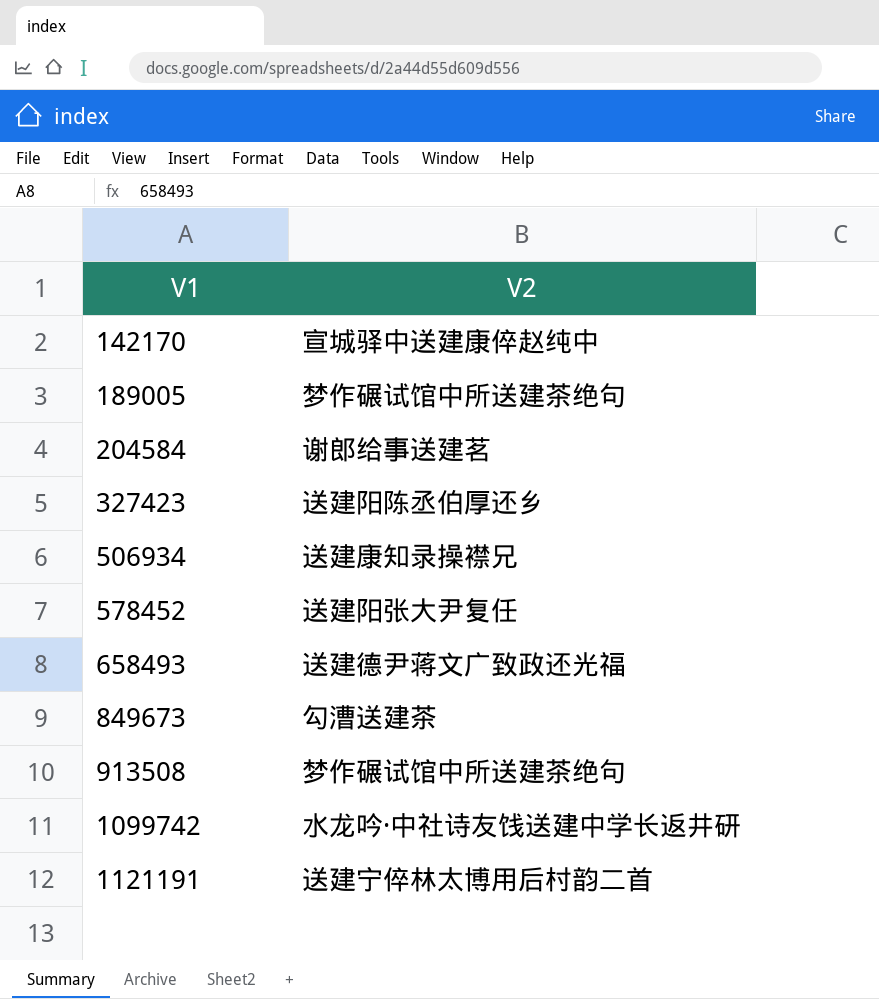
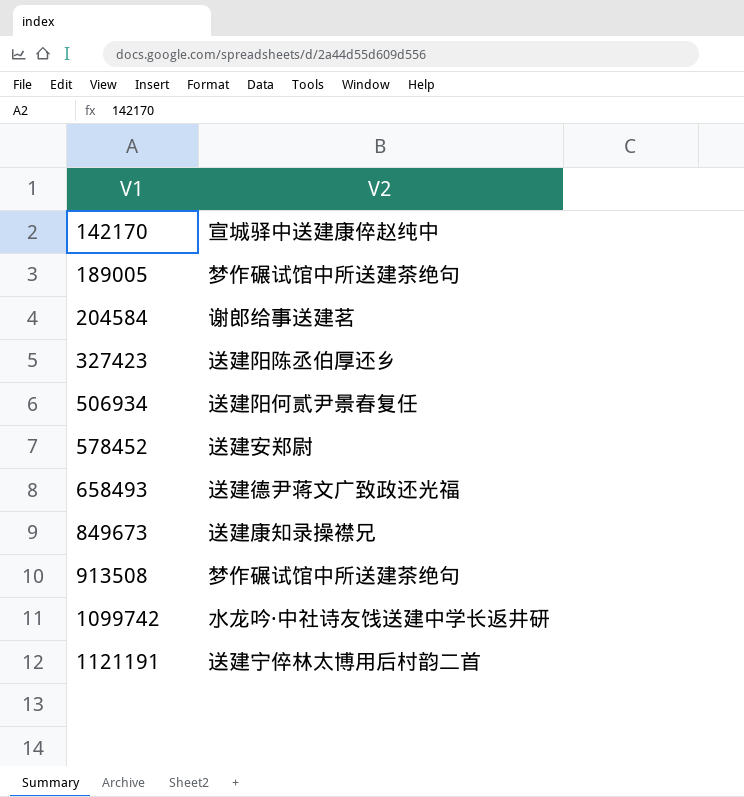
506934 | V2: 送建康知录操襟兄 -> 送建阳何贰尹景春复任
578452 | V2: 送建阳张大尹复任 -> 送建安郑尉
849673 | V2: 勾漕送建茶 -> 送建康知录操襟兄

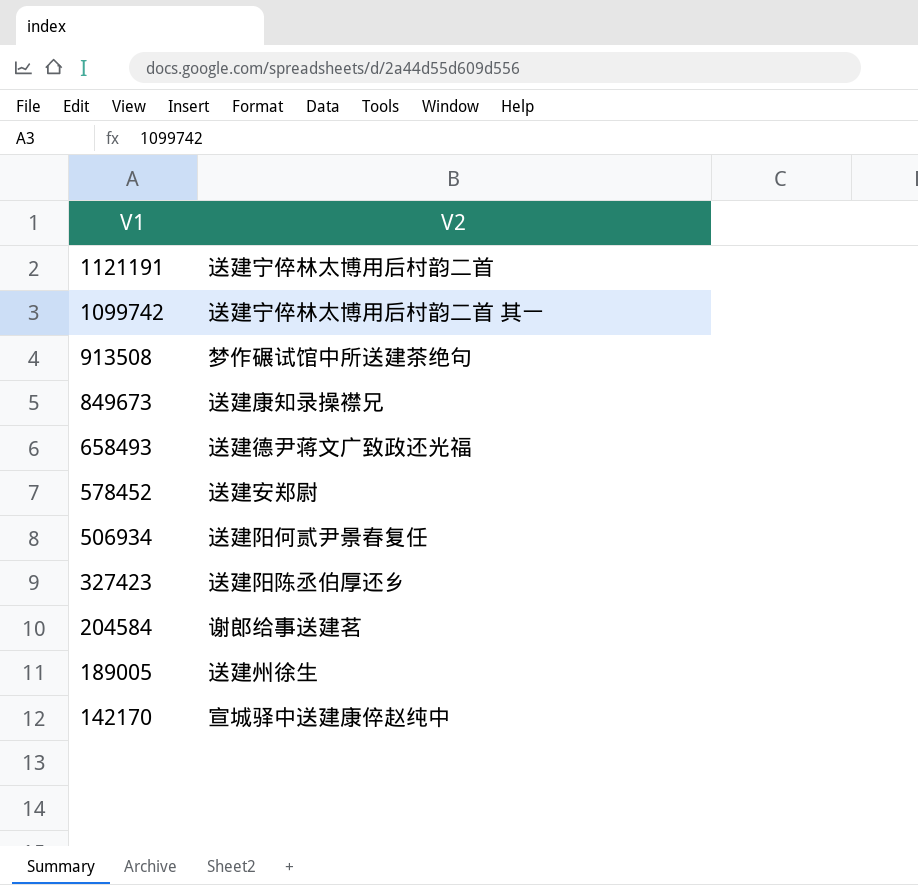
row order: V1 ascending -> V1 descending
1099742 | V2: 水龙吟·中社诗友饯送建中学长返井研 -> 送建宁倅林太博用后村韵二首 其一
189005 | V2: 梦作碾试馆中所送建茶绝句 -> 送建州徐生

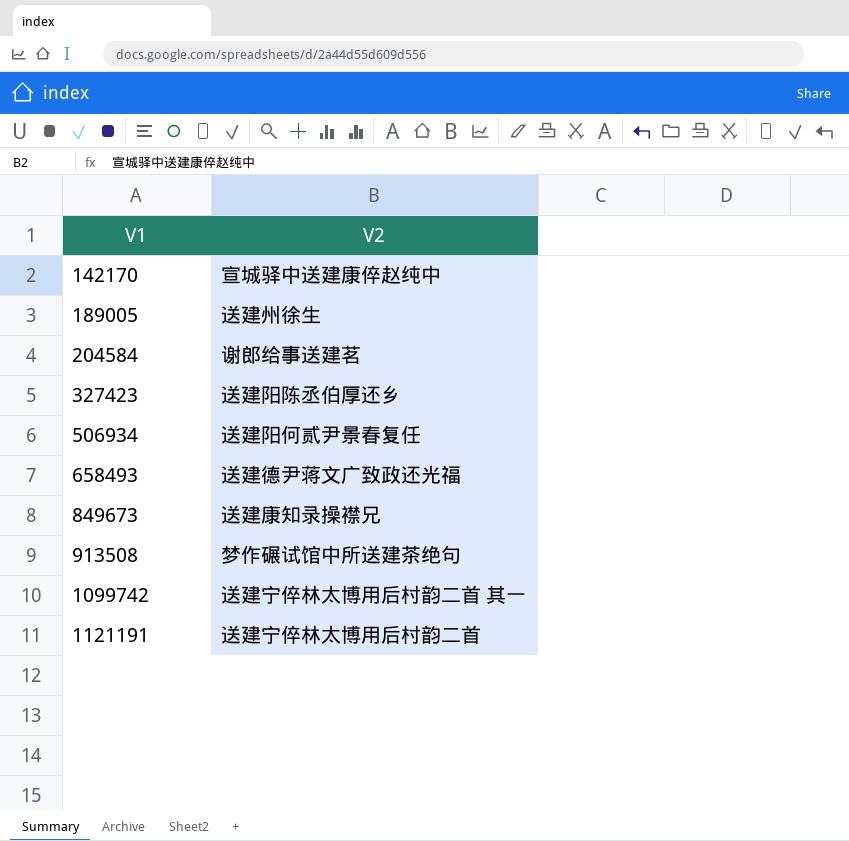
row order: V1 descending -> V1 ascending
row 578452: 送建安郑尉 -> none

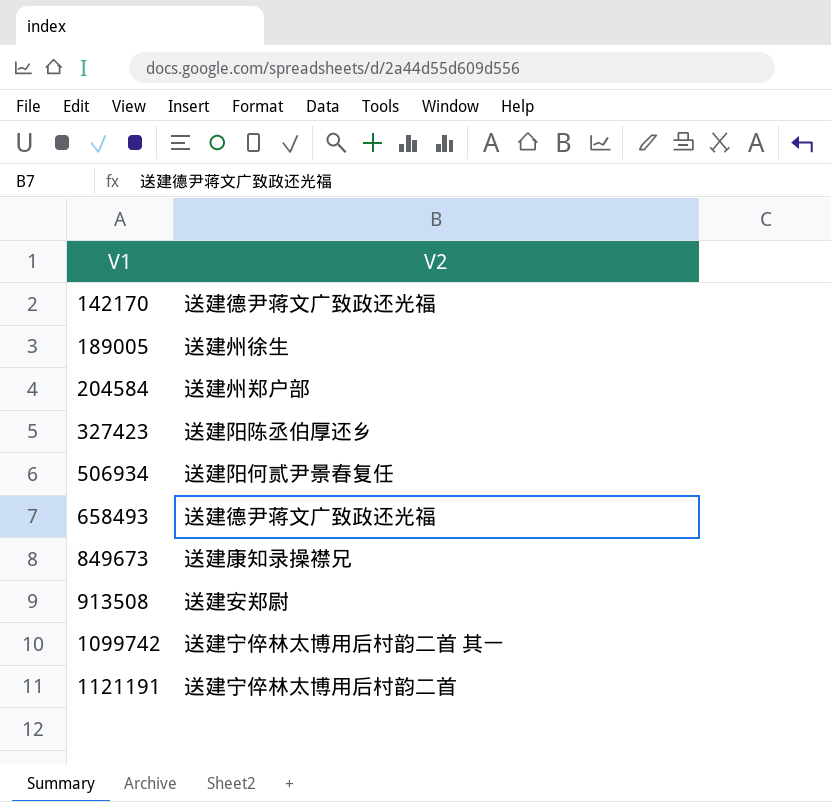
142170 | V2: 宣城驿中送建康倅赵纯中 -> 送建德尹蒋文广致政还光福
204584 | V2: 谢郎给事送建茗 -> 送建州郑户部
913508 | V2: 梦作碾试馆中所送建茶绝句 -> 送建安郑尉

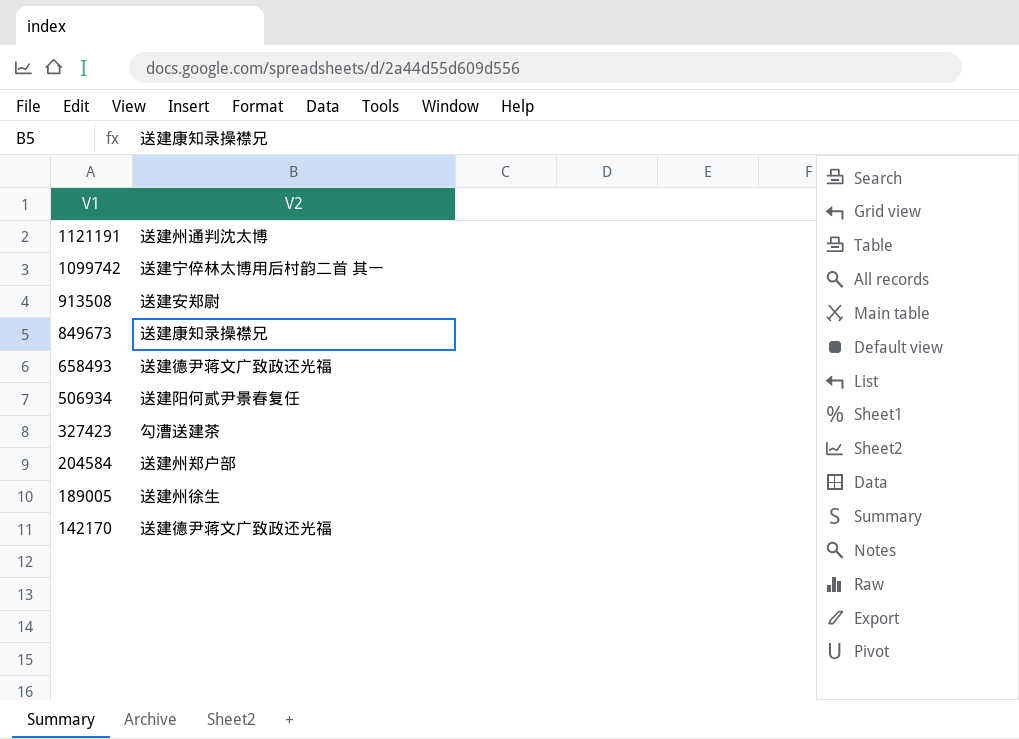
row order: V1 ascending -> V1 descending
1121191 | V2: 送建宁倅林太博用后村韵二首 -> 送建州通判沈太博
327423 | V2: 送建阳陈丞伯厚还乡 -> 勾漕送建茶

